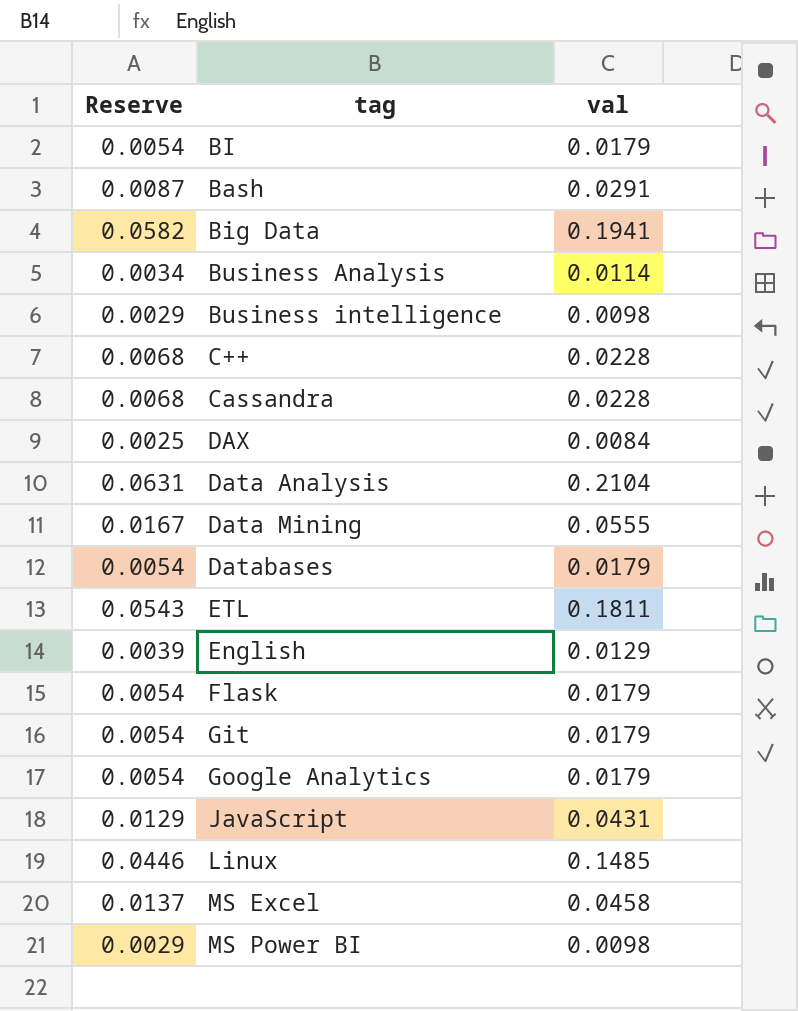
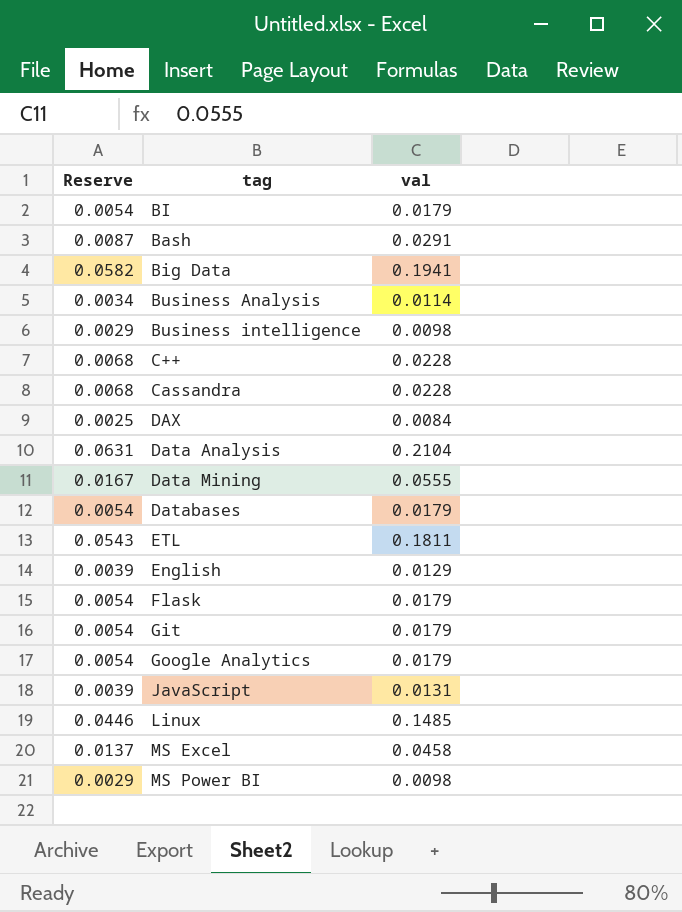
JavaScript | Reserve: 0.0129 -> 0.0039
JavaScript | val: 0.0431 -> 0.0131

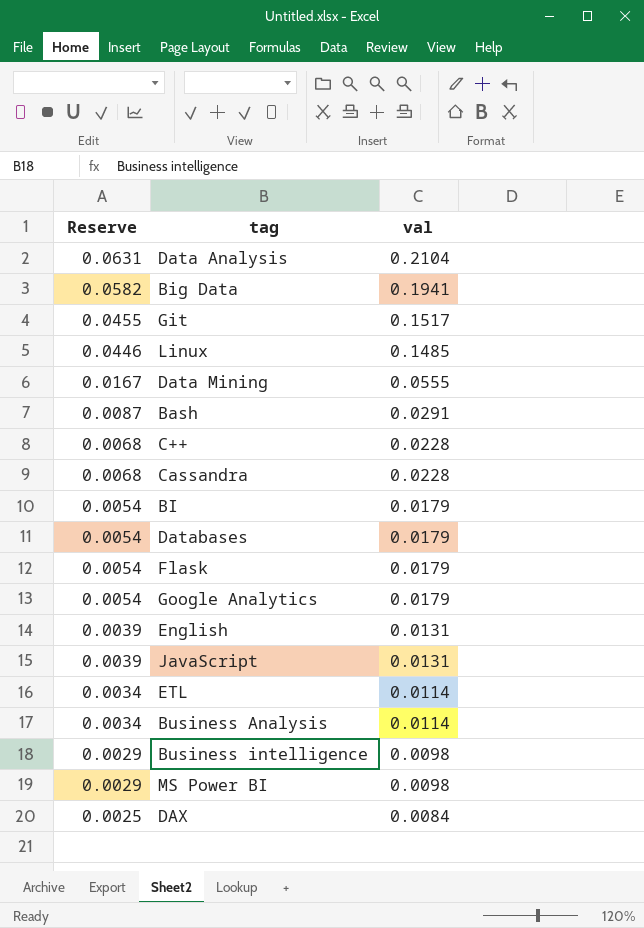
row order: none -> Reserve descending
row MS Excel: 0.0137 | 0.0458 -> none
Git | Reserve: 0.0054 -> 0.0455
Git | val: 0.0179 -> 0.1517
English | val: 0.0129 -> 0.0131
ETL | Reserve: 0.0543 -> 0.0034
ETL | val: 0.1811 -> 0.0114

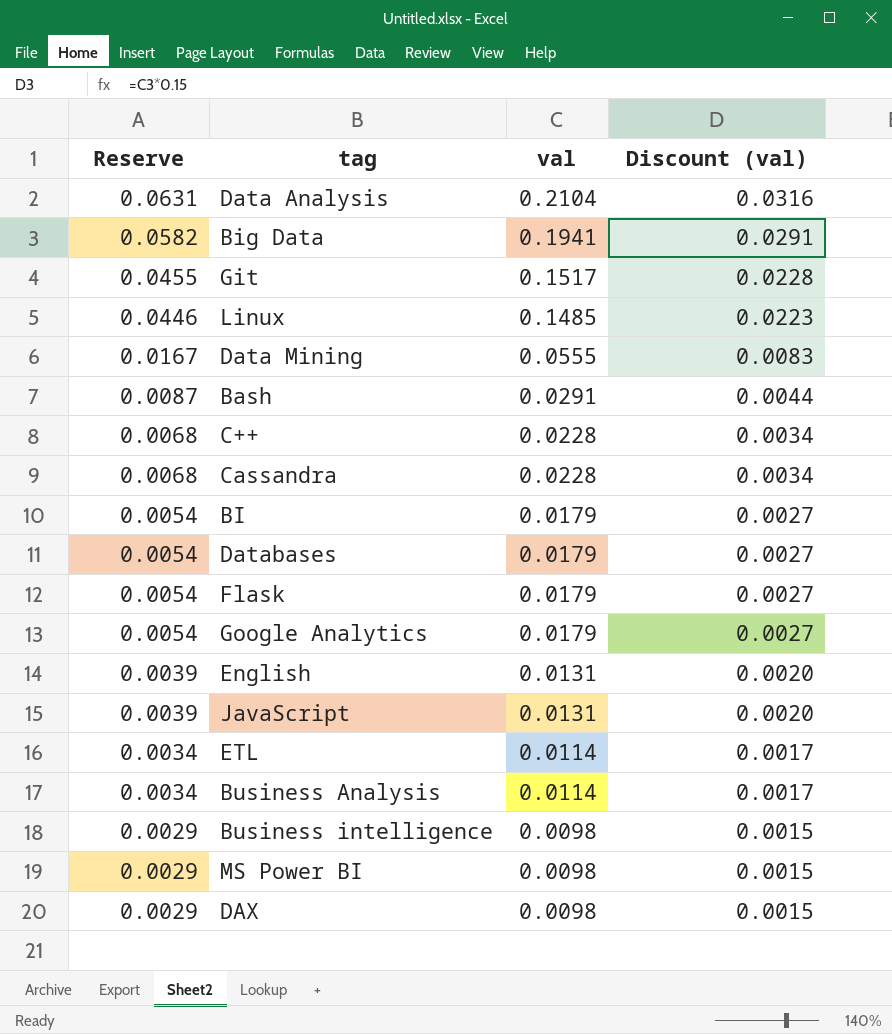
column Discount (val) | formula: none -> [val] * 0.15
DAX | Reserve: 0.0025 -> 0.0029
DAX | val: 0.0084 -> 0.0098

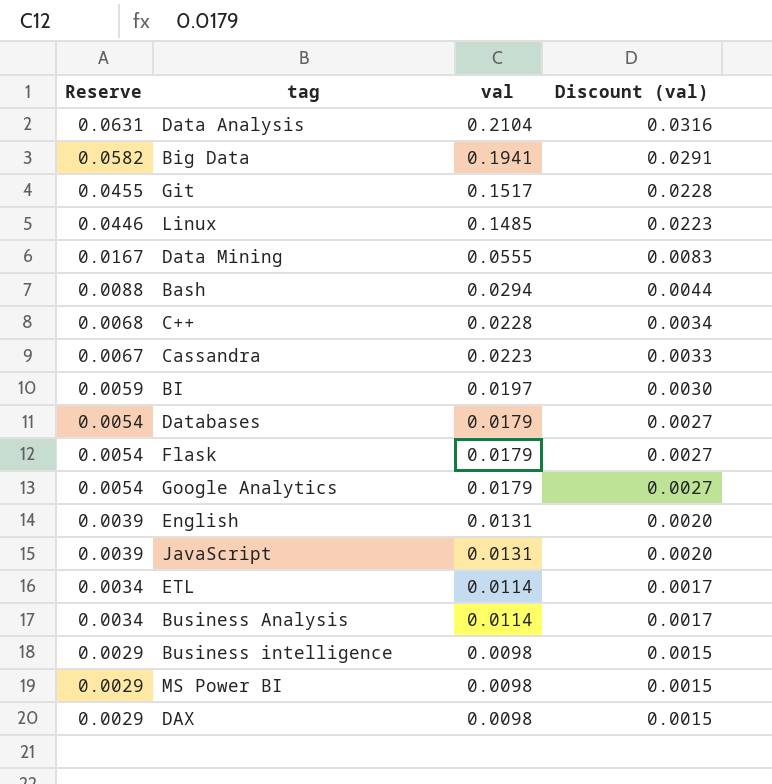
Bash | Reserve: 0.0087 -> 0.0088
Bash | val: 0.0291 -> 0.0294
Cassandra | Reserve: 0.0068 -> 0.0067
Cassandra | val: 0.0228 -> 0.0223
Cassandra | Discount (val): 0.0034 -> 0.0033
BI | Reserve: 0.0054 -> 0.0059
BI | val: 0.0179 -> 0.0197
BI | Discount (val): 0.0027 -> 0.0030

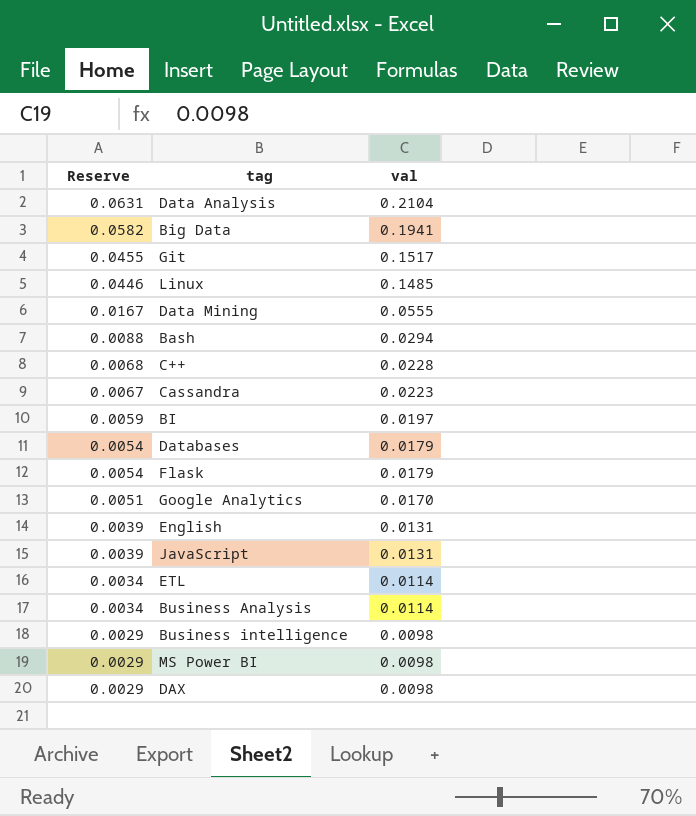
column Discount (val) | formula: [val] * 0.15 -> none
Google Analytics | Reserve: 0.0054 -> 0.0051
Google Analytics | val: 0.0179 -> 0.0170

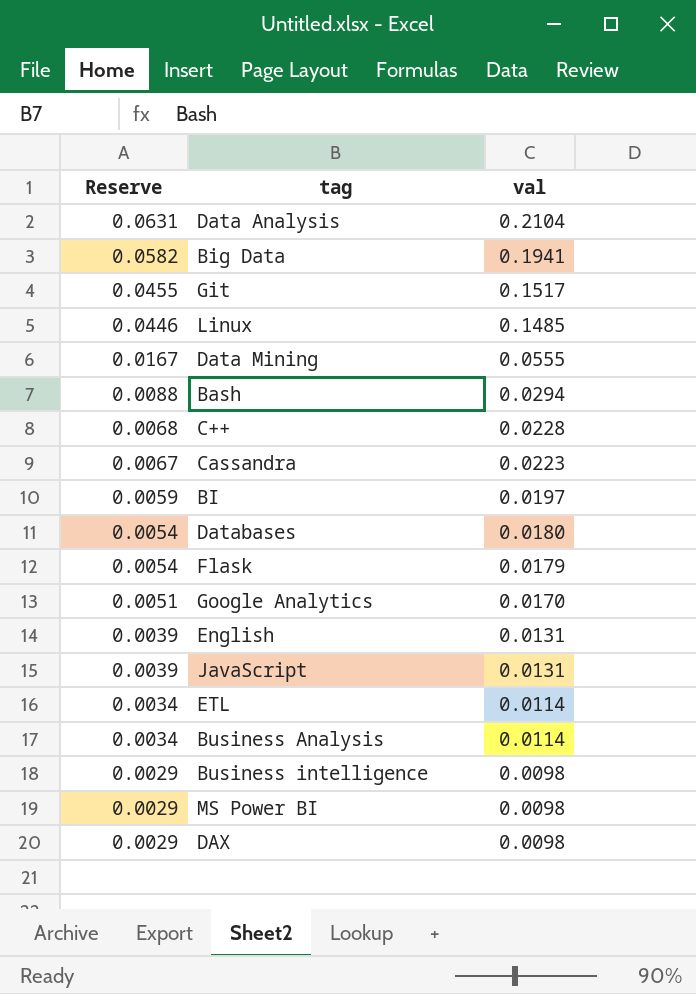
Databases | val: 0.0179 -> 0.0180

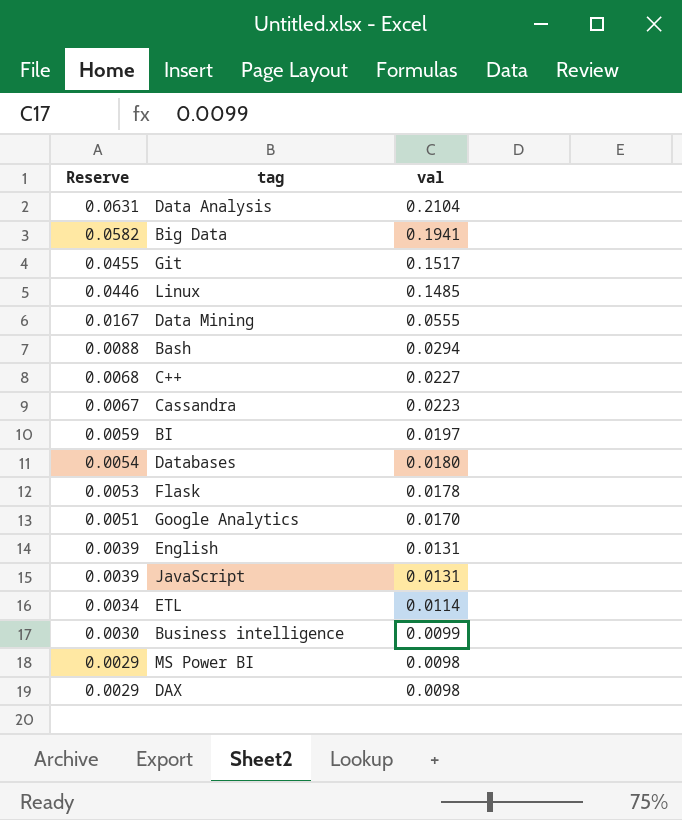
row Business Analysis: 0.0034 | 0.0114 -> none
C++ | val: 0.0228 -> 0.0227
Flask | Reserve: 0.0054 -> 0.0053
Flask | val: 0.0179 -> 0.0178
Business intelligence | Reserve: 0.0029 -> 0.0030
Business intelligence | val: 0.0098 -> 0.0099

